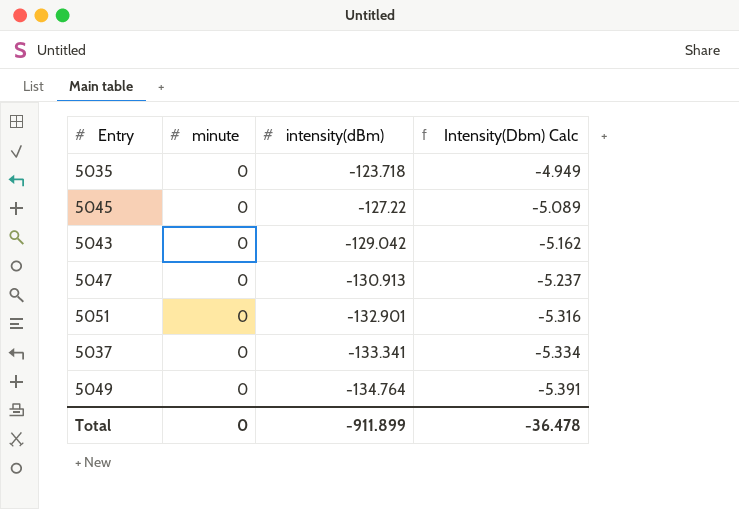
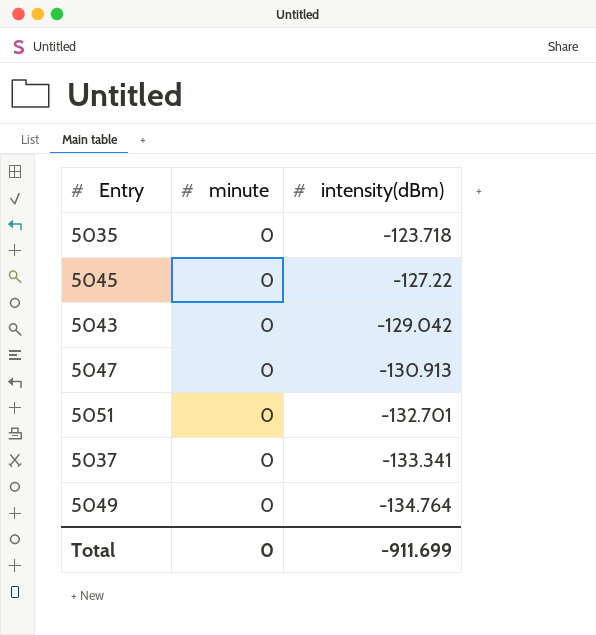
column Intensity(Dbm) Calc | formula: [intensity(dBm)] * 0.04 -> none
5051 | intensity(dBm): -132.901 -> -132.701
Total | intensity(dBm): -911.899 -> -911.699

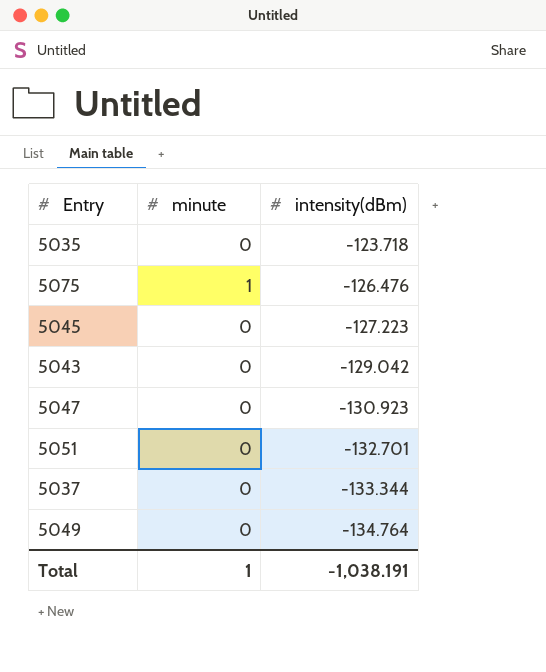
row 5075: none -> 1 | -126.476
5045 | intensity(dBm): -127.22 -> -127.223
5047 | intensity(dBm): -130.913 -> -130.923
5037 | intensity(dBm): -133.341 -> -133.344
Total | minute: 0 -> 1
Total | intensity(dBm): -911.699 -> -1,038.191

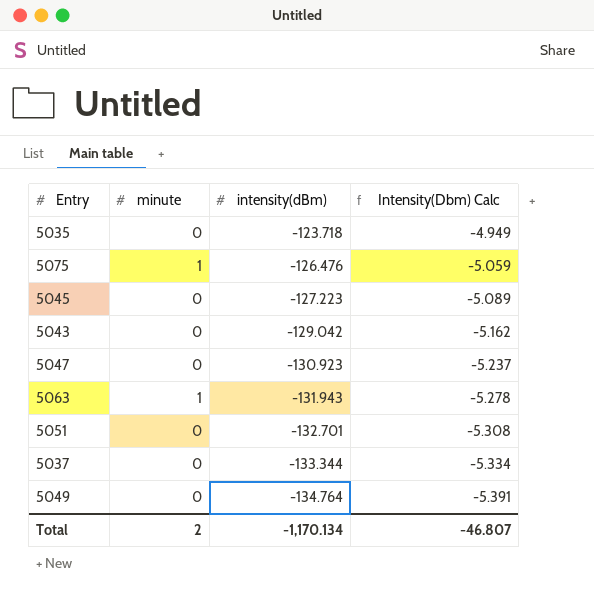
column Intensity(Dbm) Calc | formula: none -> [intensity(dBm)] * 0.04
row 5063: none -> 1 | -131.943 | -5.278
Total | minute: 1 -> 2
Total | intensity(dBm): -1,038.191 -> -1,170.134

